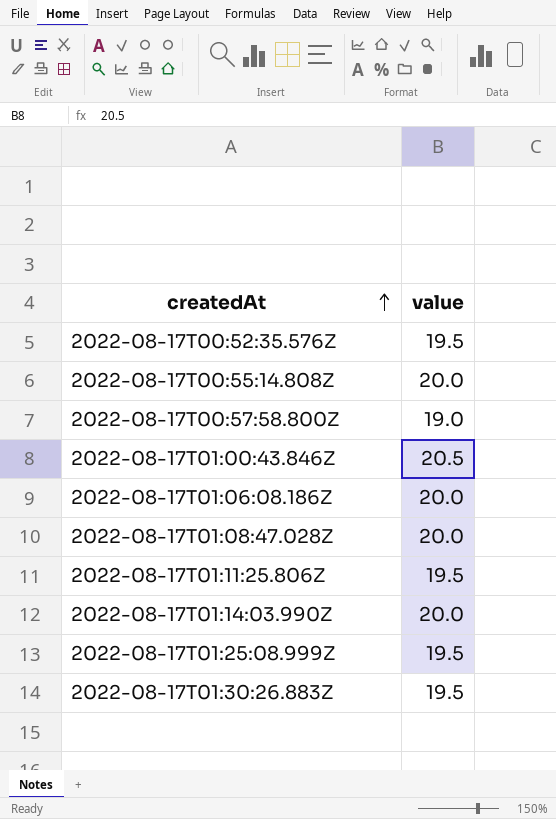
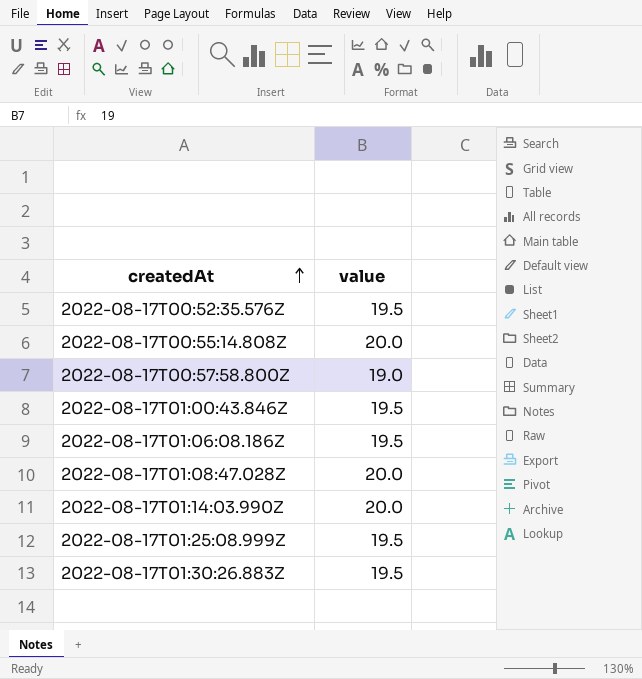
row 2022-08-17T01:11:25.806Z: 19.5 -> none
2022-08-17T01:00:43.846Z | value: 20.5 -> 19.5
2022-08-17T01:06:08.186Z | value: 20.0 -> 19.5

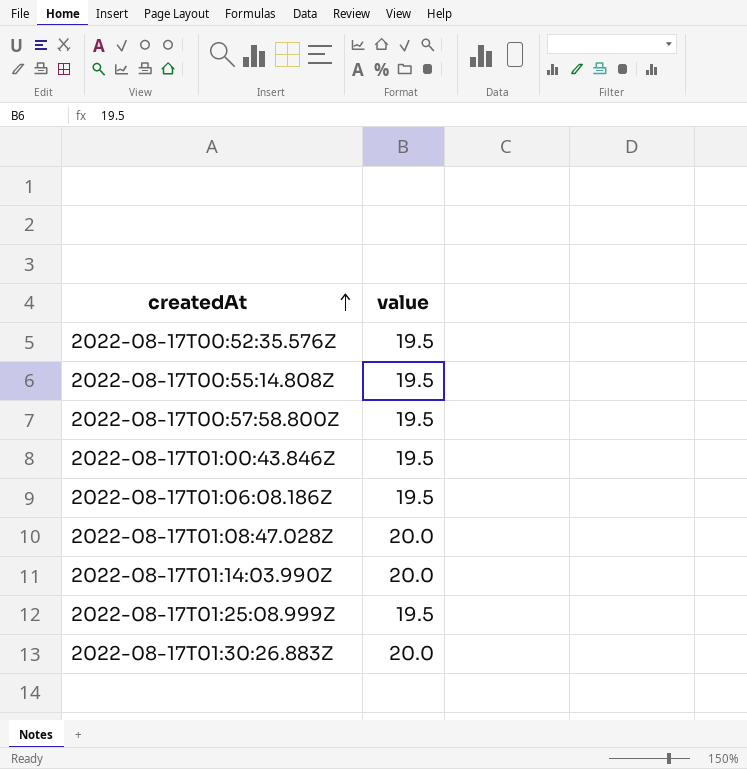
2022-08-17T00:55:14.808Z | value: 20.0 -> 19.5
2022-08-17T00:57:58.800Z | value: 19.0 -> 19.5
2022-08-17T01:30:26.883Z | value: 19.5 -> 20.0

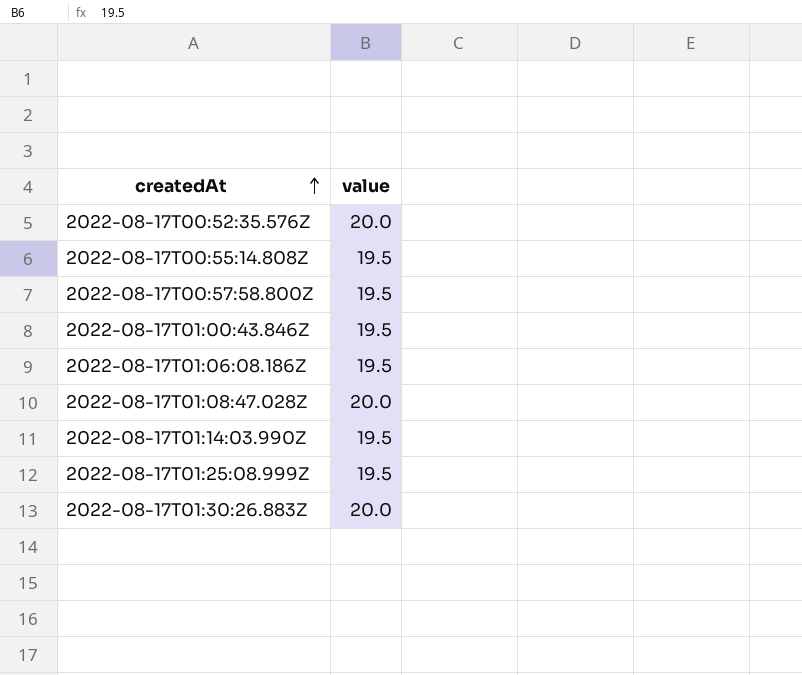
2022-08-17T00:52:35.576Z | value: 19.5 -> 20.0
2022-08-17T01:14:03.990Z | value: 20.0 -> 19.5

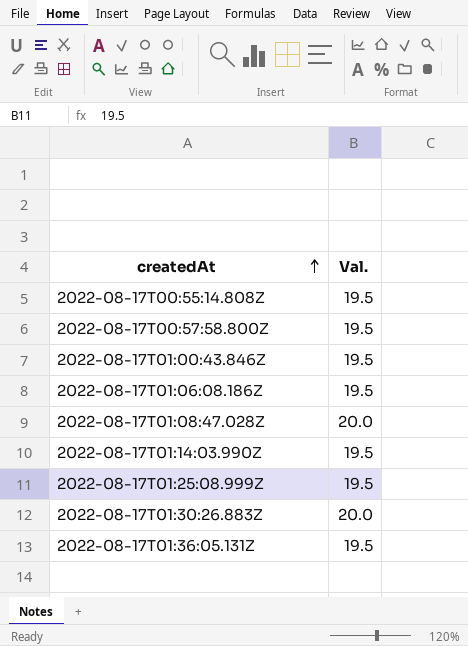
column name: value -> Val.
row 2022-08-17T00:52:35.576Z: 20.0 -> none
row 2022-08-17T01:36:05.131Z: none -> 19.5

